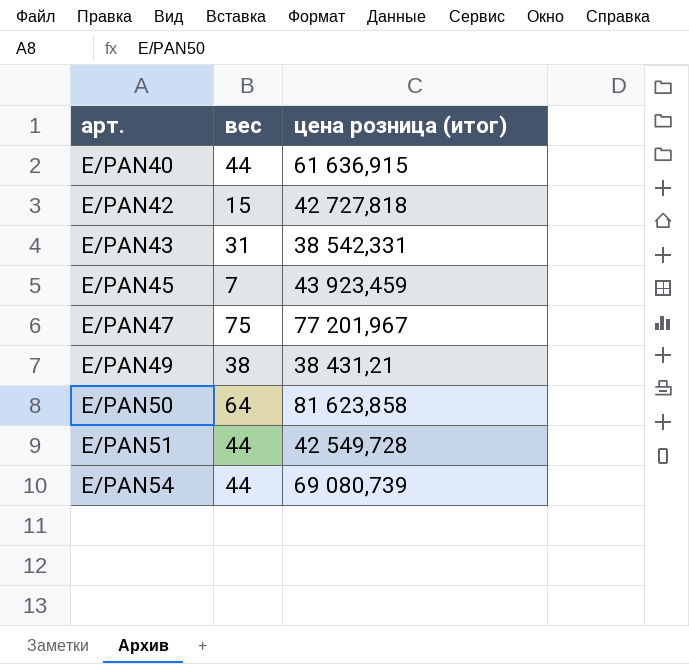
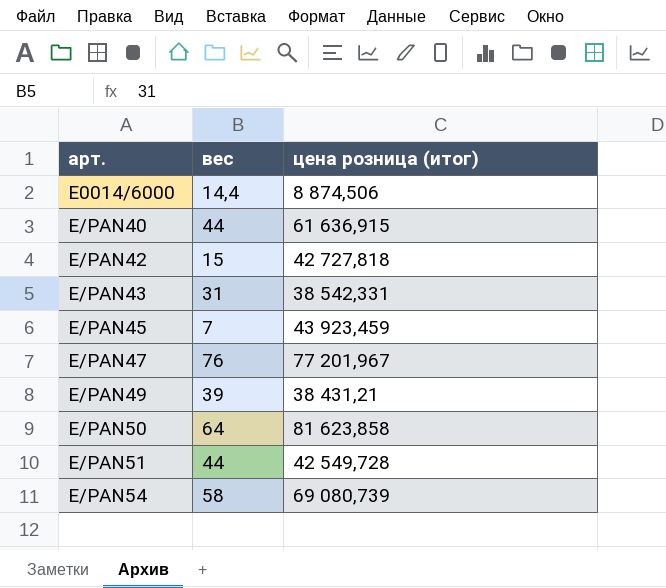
row E0014/6000: none -> 14,4 | 8 874,506
E/PAN47 | вес: 75 -> 76
E/PAN49 | вес: 38 -> 39
E/PAN54 | вес: 44 -> 58

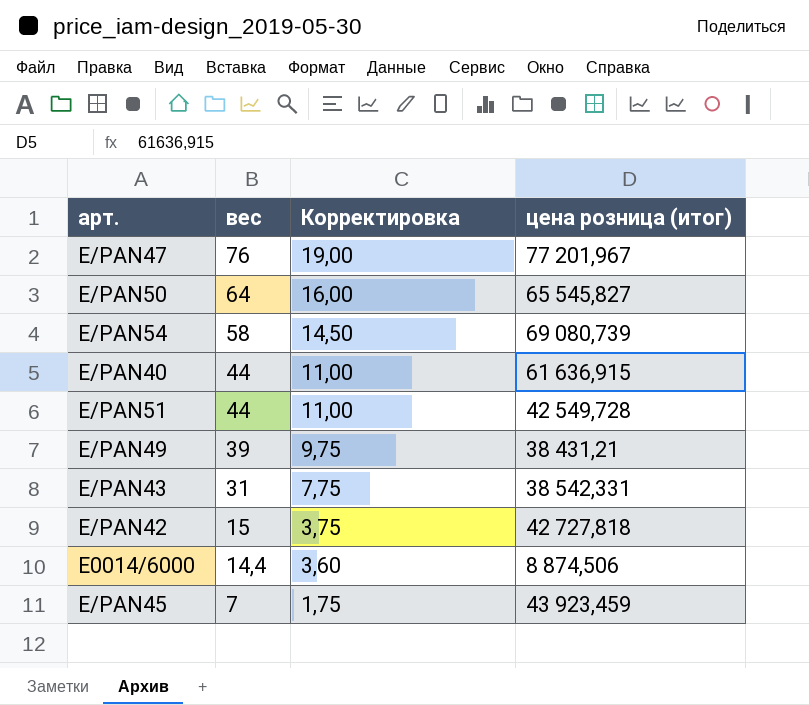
row order: арт. ascending -> вес descending
column Корректировка | formula: none -> [вес] * 0,25
E/PAN50 | цена розница (итог): 81 623,858 -> 65 545,827

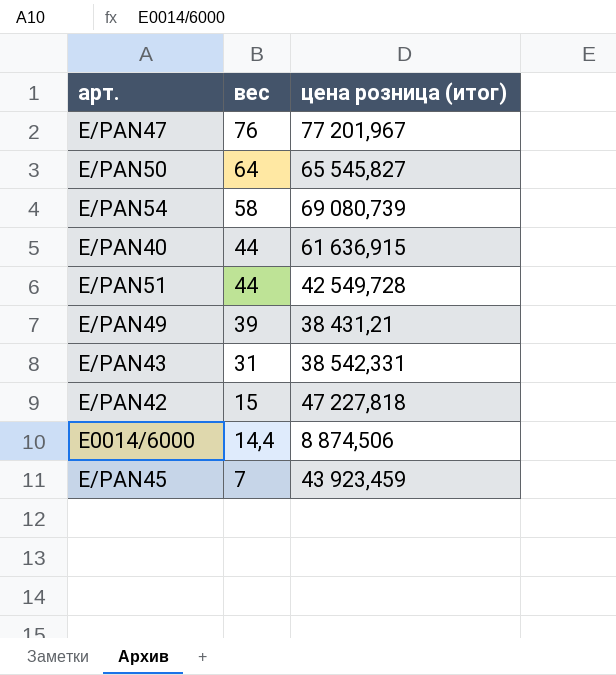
column Корректировка | formula: [вес] * 0,25 -> none
E/PAN42 | цена розница (итог): 42 727,818 -> 47 227,818

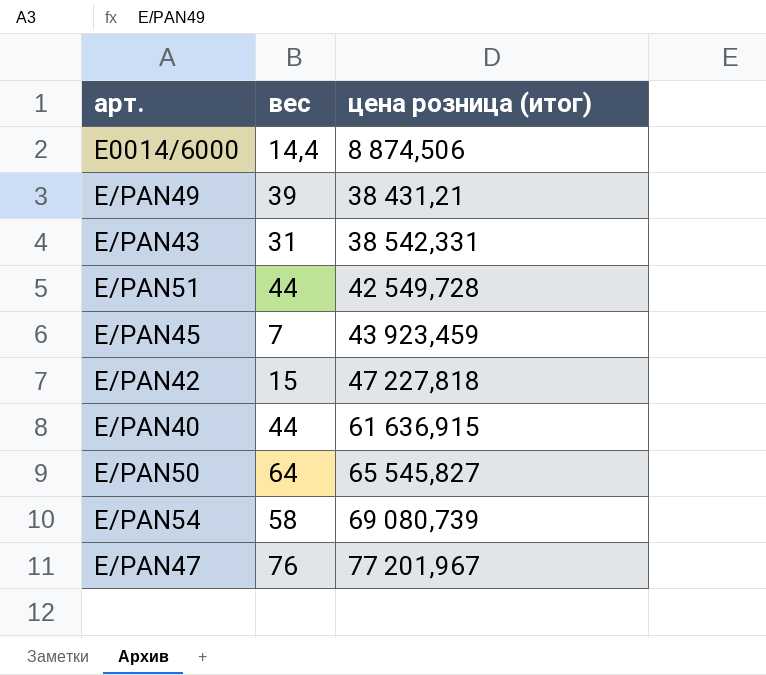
row order: вес descending -> цена розница (итог) ascending

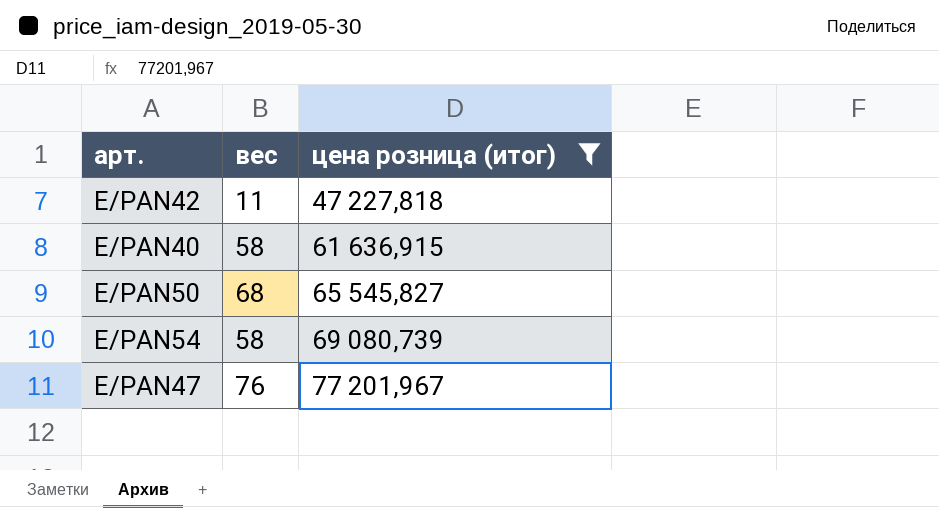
filter: none -> цена розница (итог) >= 47 227,818
E/PAN42 | вес: 15 -> 11
E/PAN40 | вес: 44 -> 58
E/PAN50 | вес: 64 -> 68

